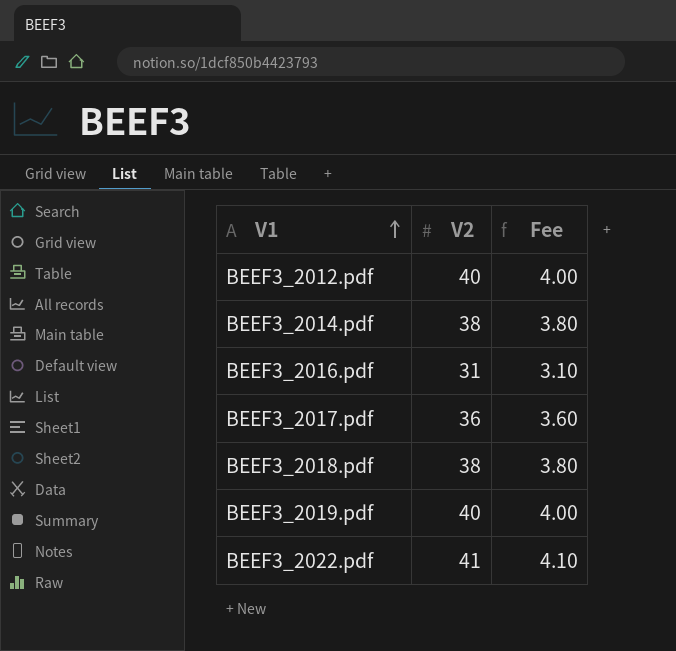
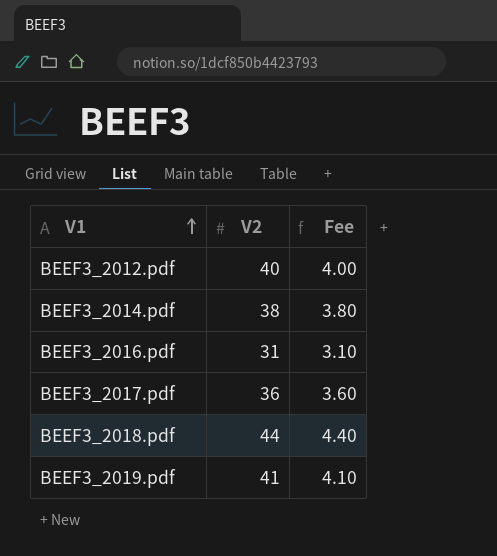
row BEEF3_2022.pdf: 41 | 4.10 -> none
BEEF3_2018.pdf | V2: 38 -> 44
BEEF3_2018.pdf | Fee: 3.80 -> 4.40
BEEF3_2019.pdf | V2: 40 -> 41
BEEF3_2019.pdf | Fee: 4.00 -> 4.10

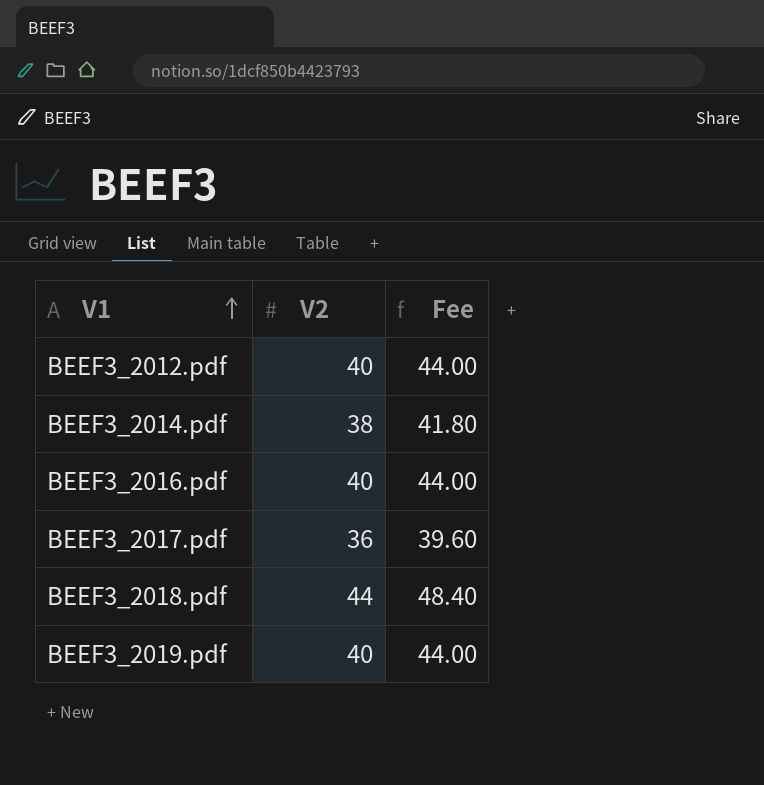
column Fee | formula: [V2] * 0.1 -> [V2] * 1.1
BEEF3_2016.pdf | V2: 31 -> 40
BEEF3_2019.pdf | V2: 41 -> 40

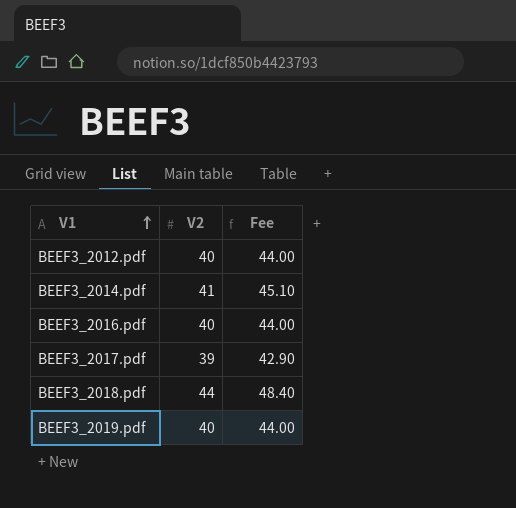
BEEF3_2014.pdf | V2: 38 -> 41
BEEF3_2014.pdf | Fee: 41.80 -> 45.10
BEEF3_2017.pdf | V2: 36 -> 39
BEEF3_2017.pdf | Fee: 39.60 -> 42.90

